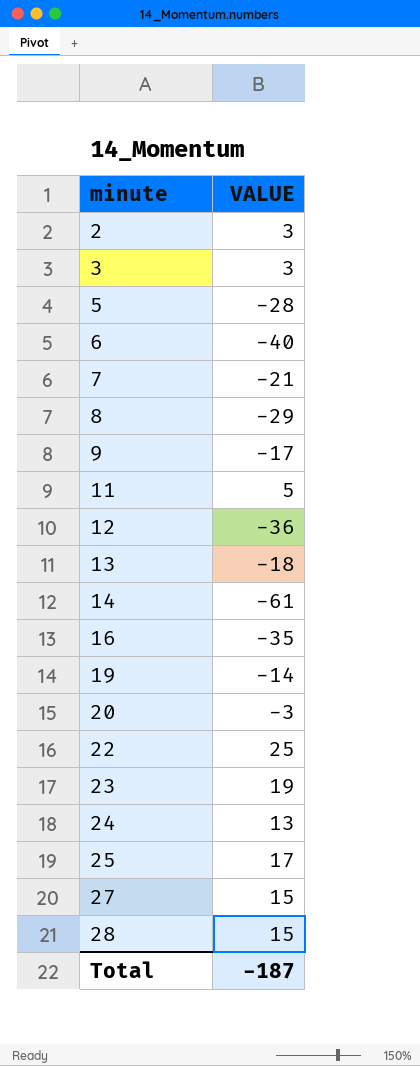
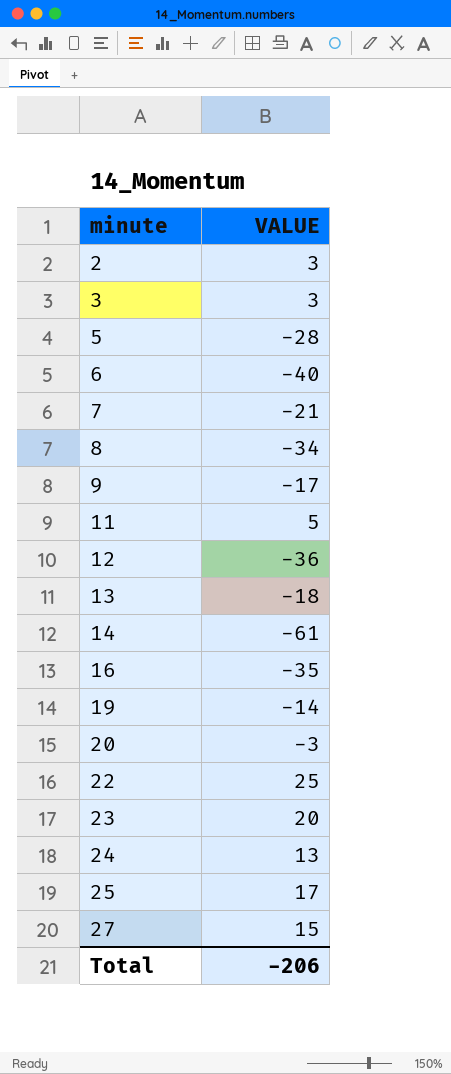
row 28: 15 -> none
8 | VALUE: -29 -> -34
23 | VALUE: 19 -> 20
Total | VALUE: -187 -> -206

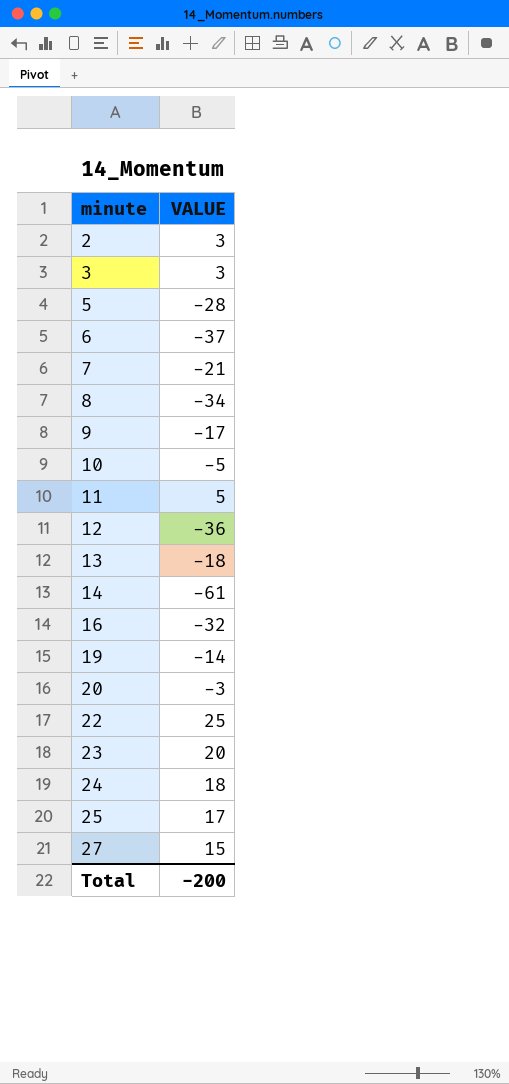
6 | VALUE: -40 -> -37
row 10: none -> -5
16 | VALUE: -35 -> -32
24 | VALUE: 13 -> 18
Total | VALUE: -206 -> -200

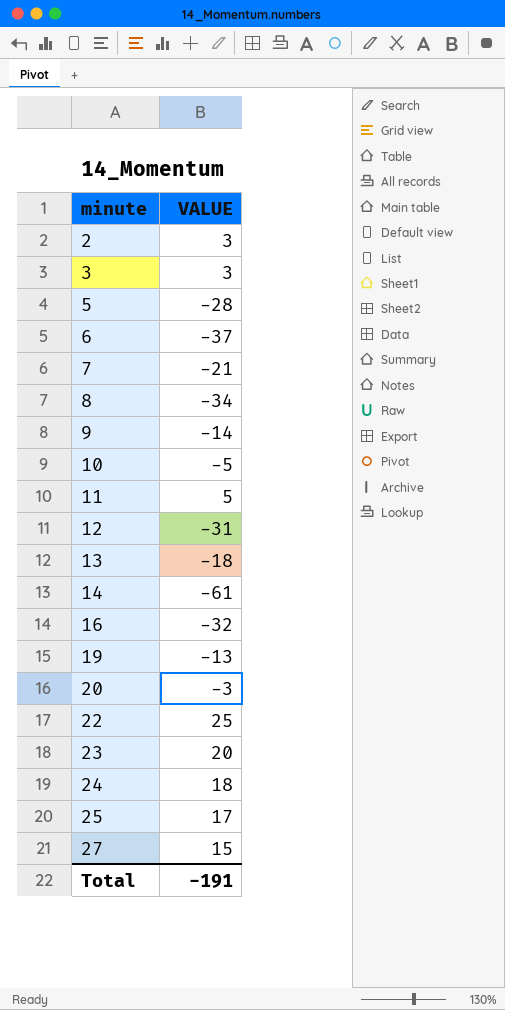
9 | VALUE: -17 -> -14
12 | VALUE: -36 -> -31
19 | VALUE: -14 -> -13
Total | VALUE: -200 -> -191

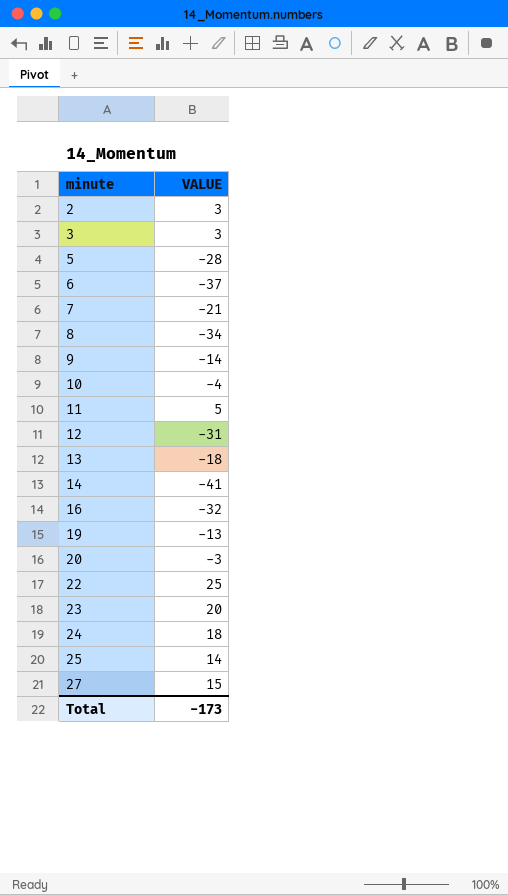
10 | VALUE: -5 -> -4
14 | VALUE: -61 -> -41
25 | VALUE: 17 -> 14
Total | VALUE: -191 -> -173

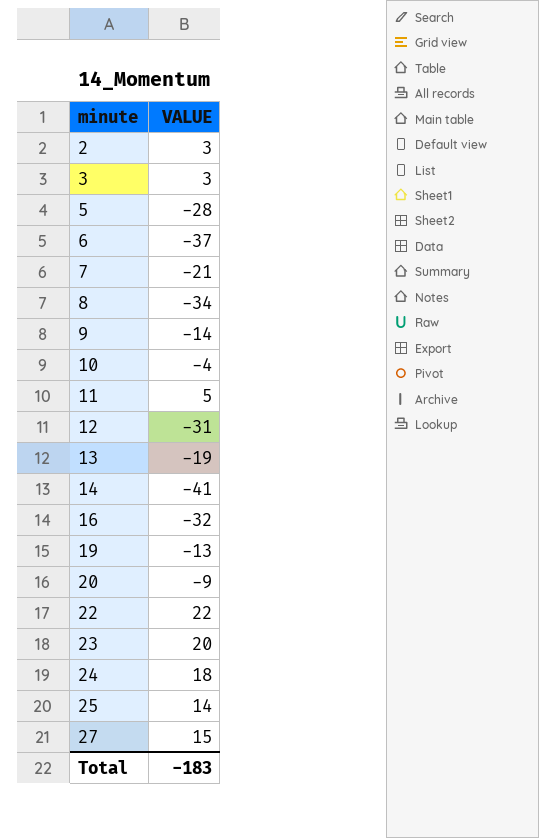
13 | VALUE: -18 -> -19
20 | VALUE: -3 -> -9
22 | VALUE: 25 -> 22
Total | VALUE: -173 -> -183

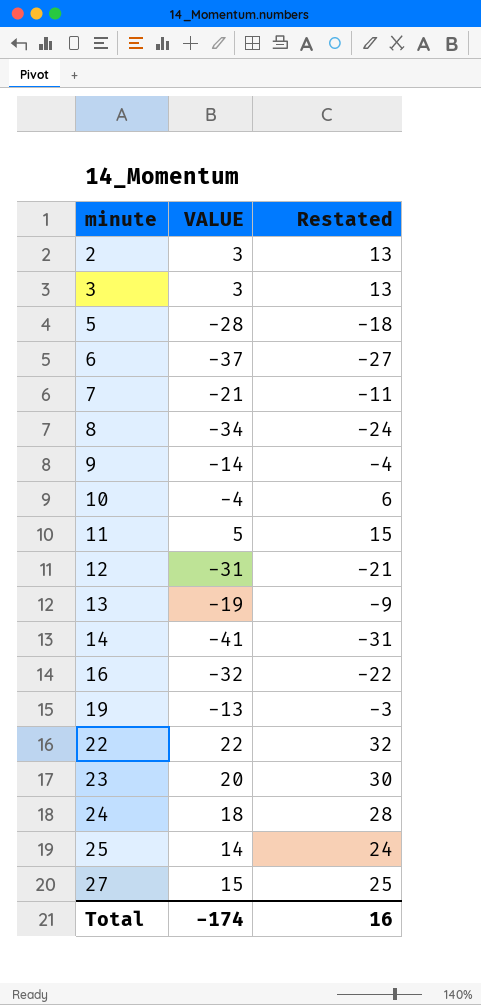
column Restated | formula: none -> [VALUE] + 10
row 20: -9 -> none
Total | VALUE: -183 -> -174

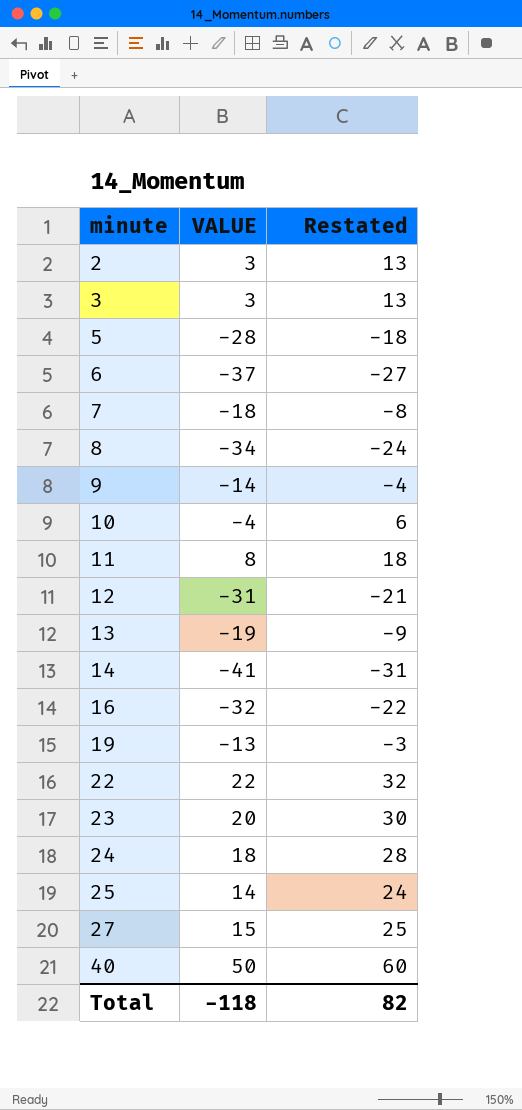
7 | VALUE: -21 -> -18
7 | Restated: -11 -> -8
11 | VALUE: 5 -> 8
11 | Restated: 15 -> 18
row 40: none -> 50 | 60
Total | VALUE: -174 -> -118
Total | Restated: 16 -> 82

